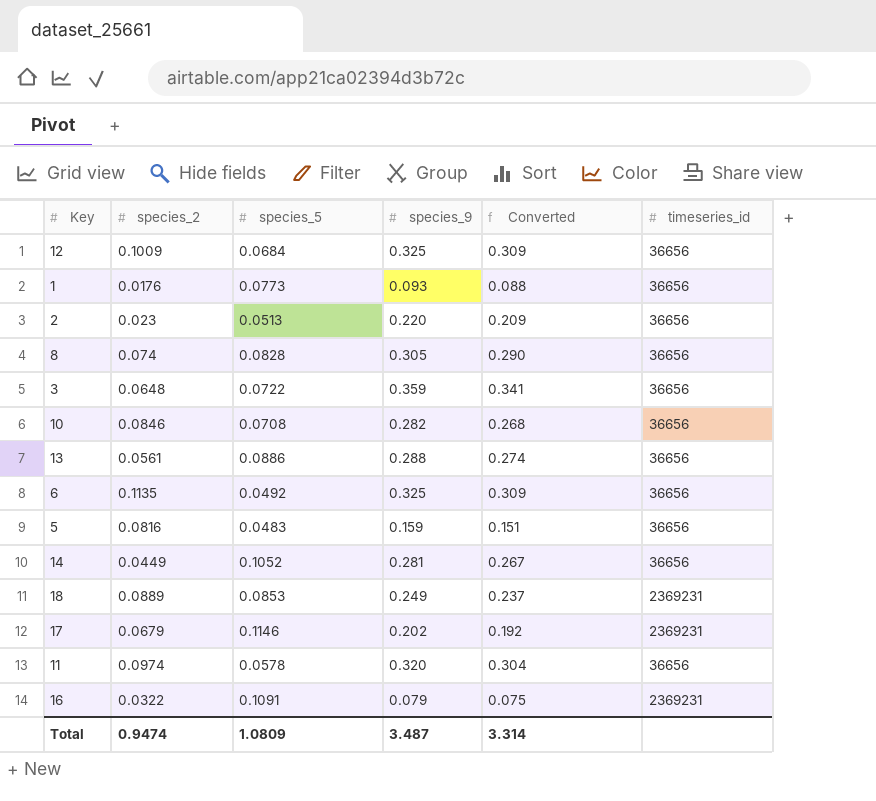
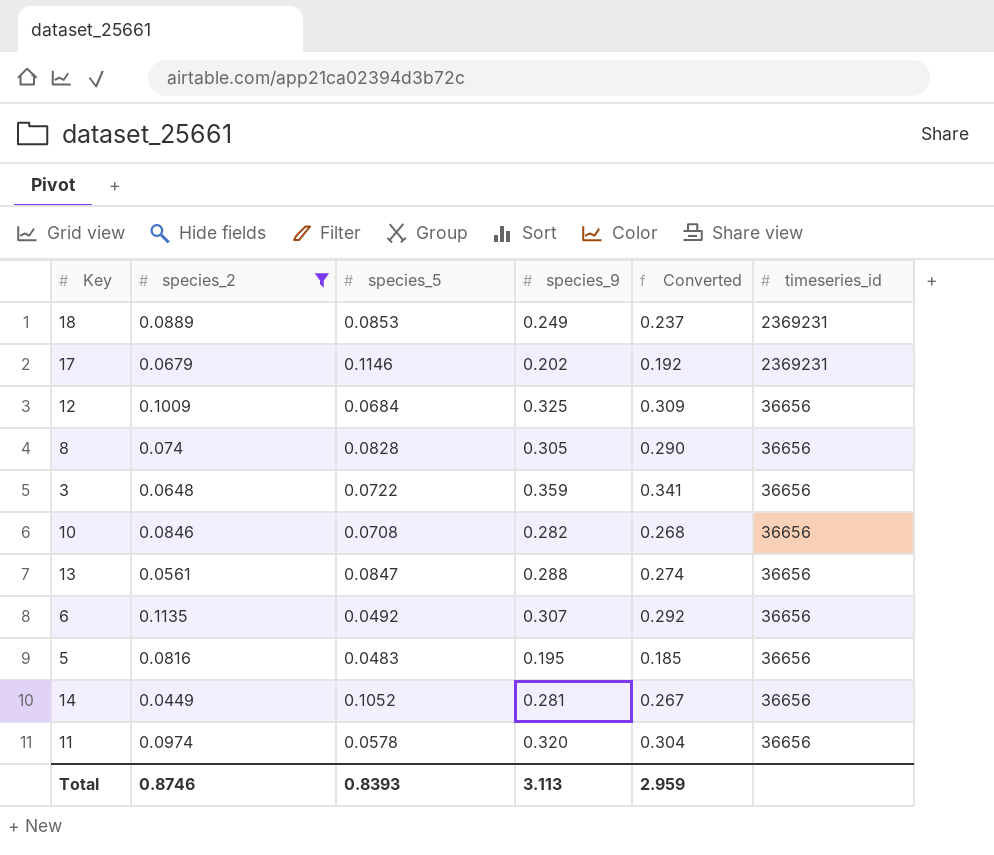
filter: none -> species_2 >= 0.0449
row order: none -> timeseries_id descending
13 | species_5: 0.0886 -> 0.0847
6 | species_9: 0.325 -> 0.307
6 | Converted: 0.309 -> 0.292
5 | species_9: 0.159 -> 0.195
5 | Converted: 0.151 -> 0.185
Total | species_2: 0.9474 -> 0.8746
Total | species_5: 1.0809 -> 0.8393
Total | species_9: 3.487 -> 3.113
Total | Converted: 3.314 -> 2.959

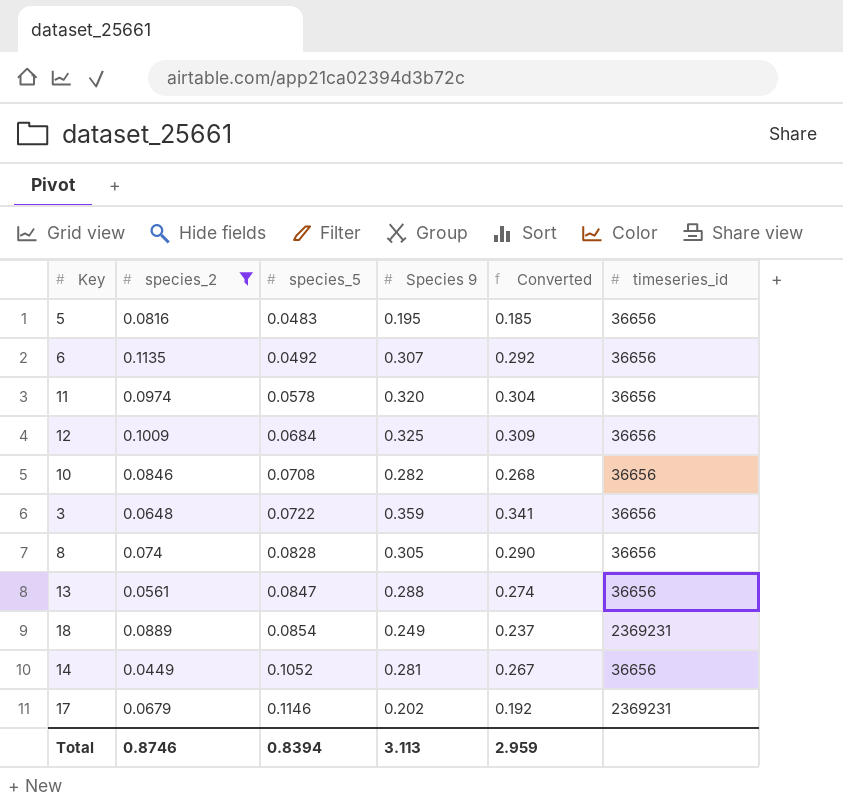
row order: timeseries_id descending -> species_5 ascending
column name: species_9 -> Species 9
18 | species_5: 0.0853 -> 0.0854
Total | species_5: 0.8393 -> 0.8394

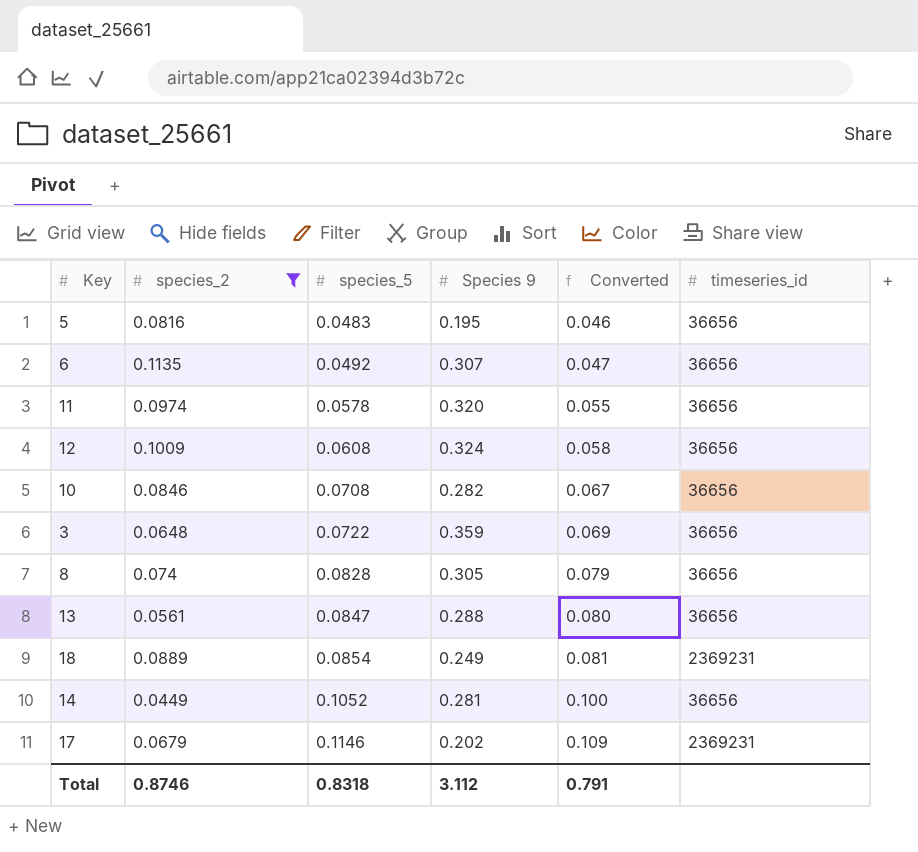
column Converted | formula: [Species 9] * 0.95 -> [species_5] * 0.95
12 | species_5: 0.0684 -> 0.0608
12 | Species 9: 0.325 -> 0.324
Total | species_5: 0.8394 -> 0.8318
Total | Species 9: 3.113 -> 3.112
Total | Converted: 2.959 -> 0.791

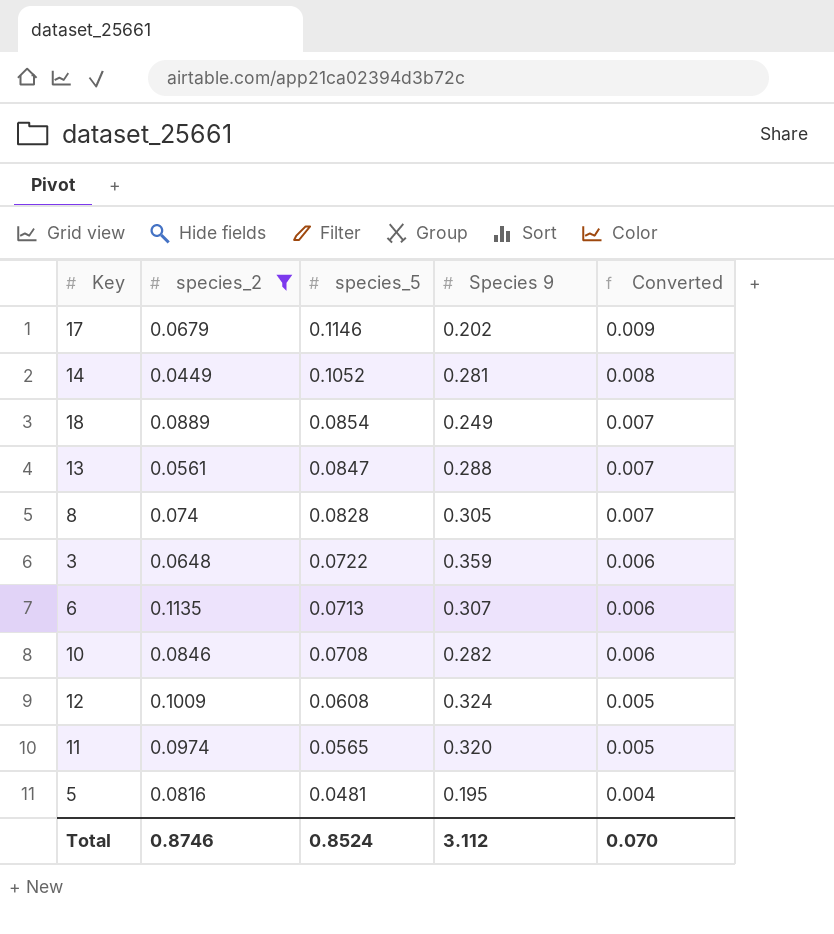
row order: species_5 ascending -> species_5 descending
column timeseries_id | position: 6 -> none
column Converted | formula: [species_5] * 0.95 -> [species_5] * 0.08
6 | species_5: 0.0492 -> 0.0713
11 | species_5: 0.0578 -> 0.0565
5 | species_5: 0.0483 -> 0.0481
Total | species_5: 0.8318 -> 0.8524
Total | Converted: 0.791 -> 0.070

